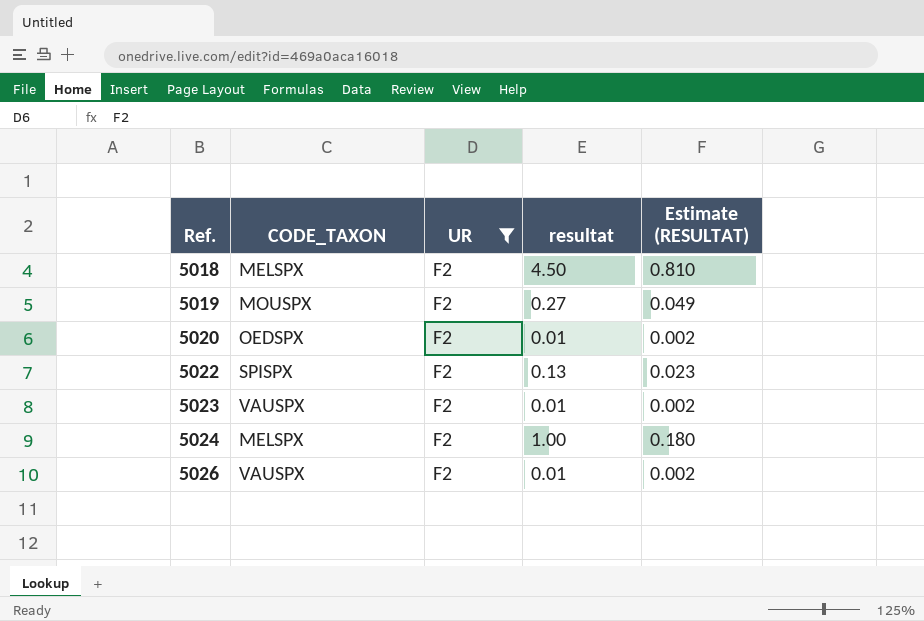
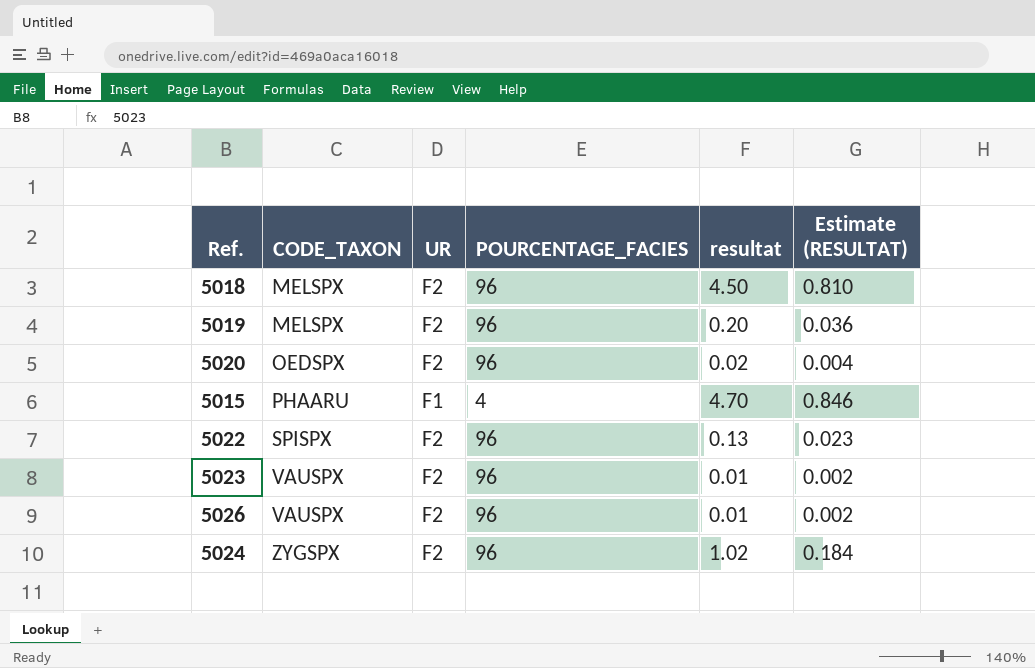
filter: UR = F2 -> none
row order: Ref. ascending -> CODE_TAXON ascending
column POURCENTAGE_FACIES | position: none -> 4
5019 | CODE_TAXON: MOUSPX -> MELSPX
5019 | resultat: 0.27 -> 0.20
5019 | Estimate (RESULTAT): 0.049 -> 0.036
5020 | resultat: 0.01 -> 0.02
5020 | Estimate (RESULTAT): 0.002 -> 0.004
5024 | CODE_TAXON: MELSPX -> ZYGSPX
5024 | resultat: 1.00 -> 1.02
5024 | Estimate (RESULTAT): 0.180 -> 0.184

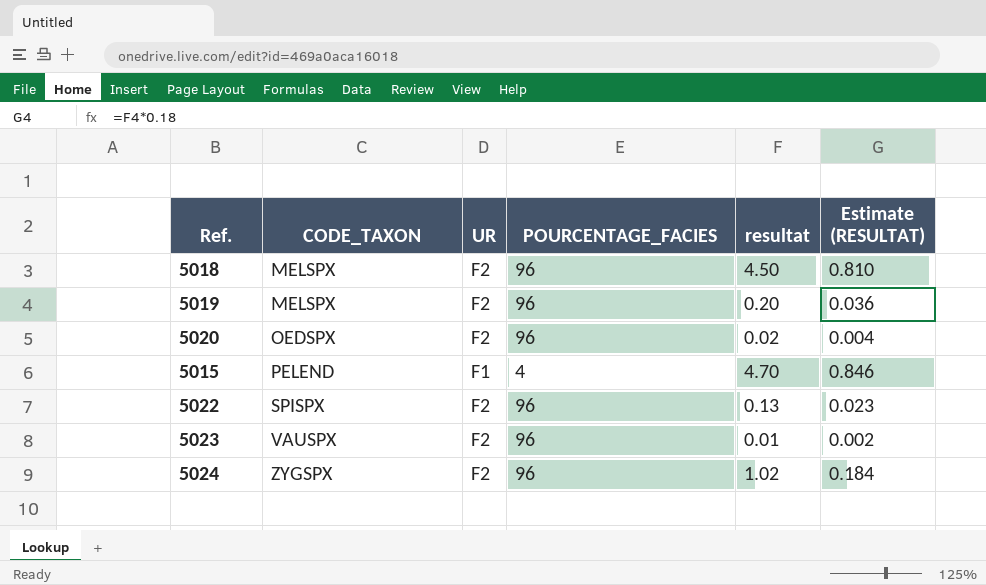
row 5026: VAUSPX | F2 | 96 | 0.01 | 0.002 -> none
5015 | CODE_TAXON: PHAARU -> PELEND

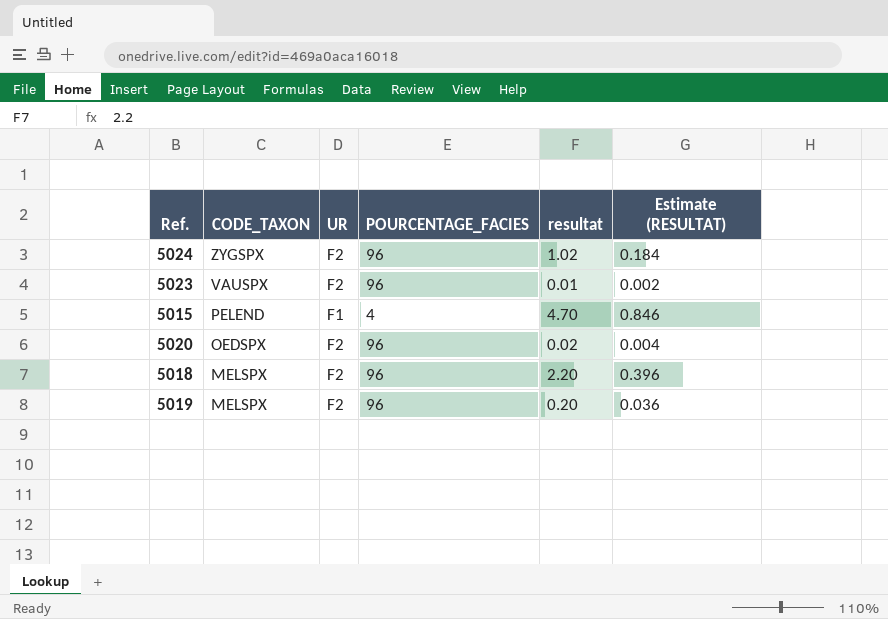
row order: CODE_TAXON ascending -> CODE_TAXON descending
row 5022: SPISPX | F2 | 96 | 0.13 | 0.023 -> none
5018 | resultat: 4.50 -> 2.20
5018 | Estimate (RESULTAT): 0.810 -> 0.396

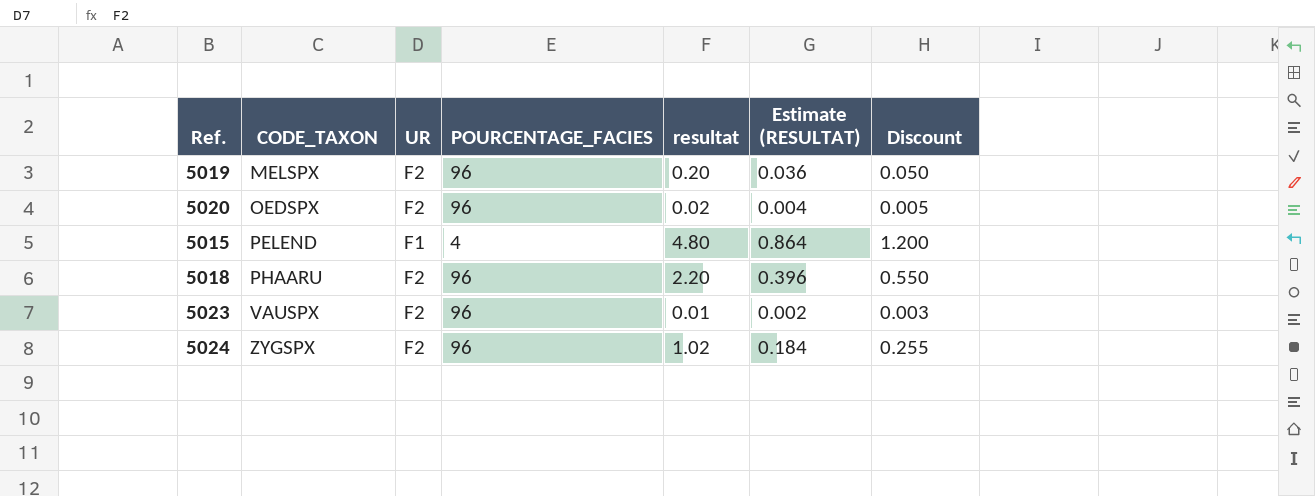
row order: CODE_TAXON descending -> CODE_TAXON ascending
column Discount | formula: none -> [resultat] * 0.25
5015 | resultat: 4.70 -> 4.80
5015 | Estimate (RESULTAT): 0.846 -> 0.864
5018 | CODE_TAXON: MELSPX -> PHAARU

